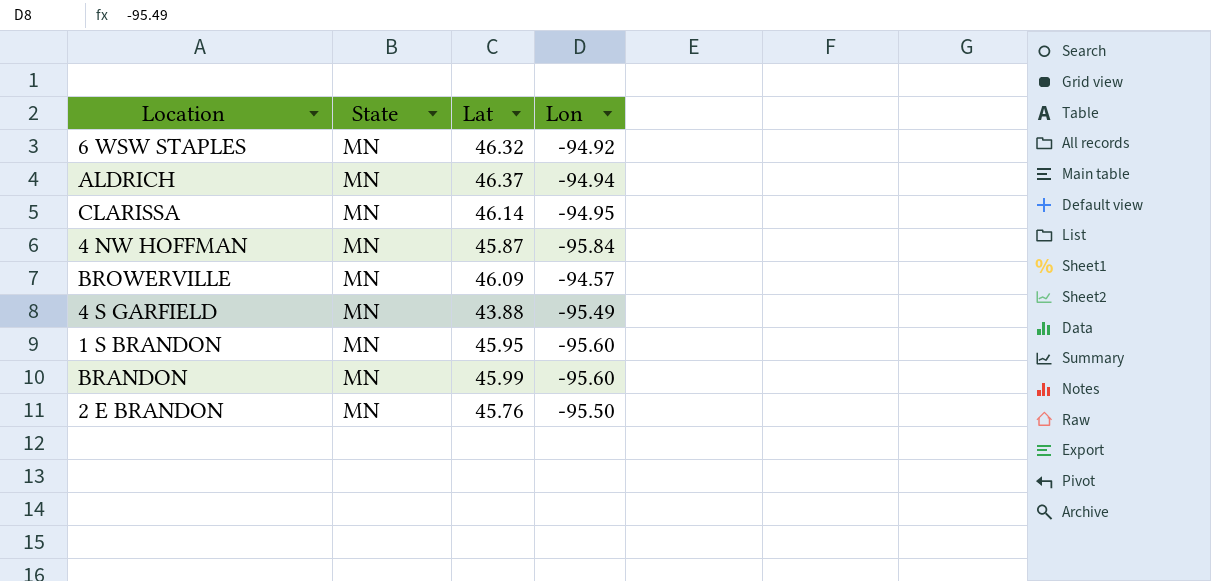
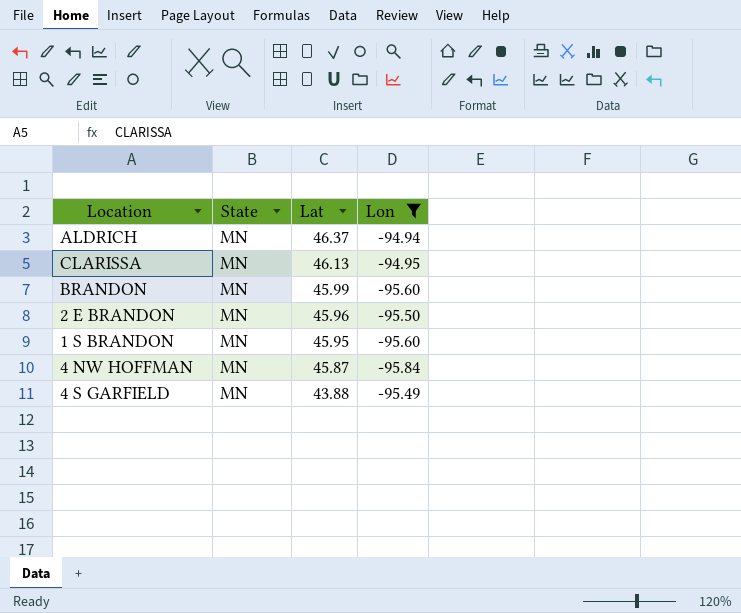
filter: none -> Lon <= -94.94
row order: none -> Lat descending
CLARISSA | Lat: 46.14 -> 46.13
2 E BRANDON | Lat: 45.76 -> 45.96

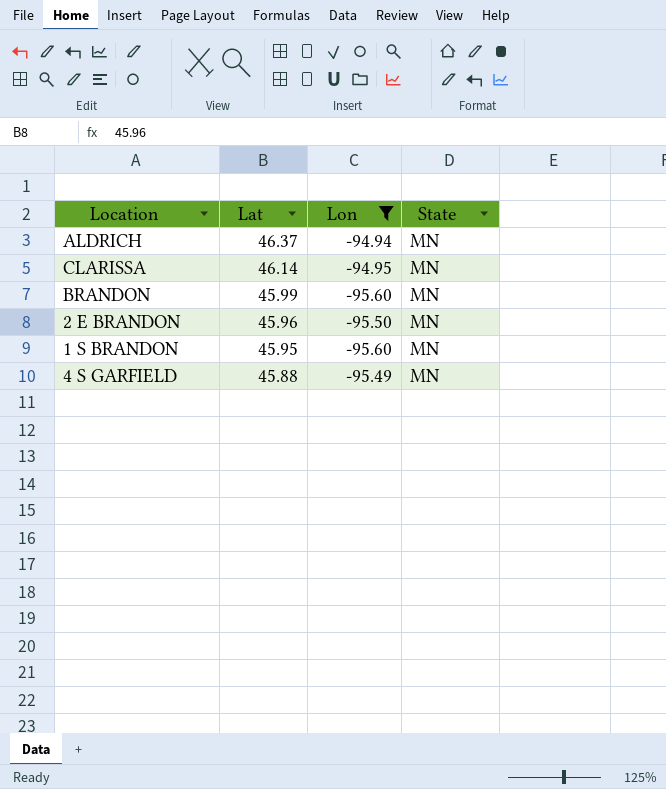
column State | position: 2 -> 4
row 4 NW HOFFMAN: MN | 45.87 | -95.84 -> none
CLARISSA | Lat: 46.13 -> 46.14
4 S GARFIELD | Lat: 43.88 -> 45.88

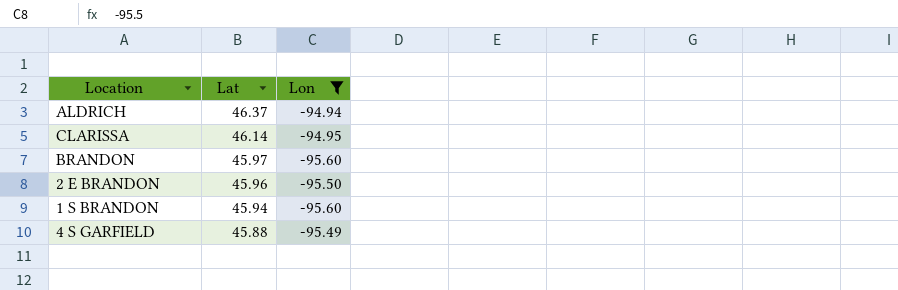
column State | position: 4 -> none
BRANDON | Lat: 45.99 -> 45.97
1 S BRANDON | Lat: 45.95 -> 45.94

